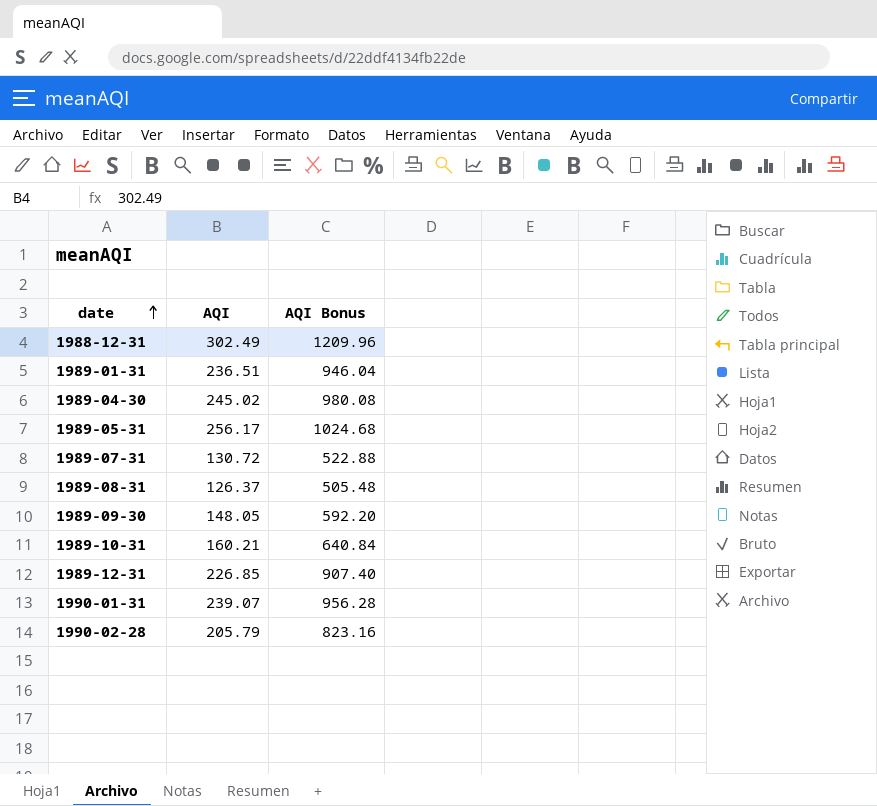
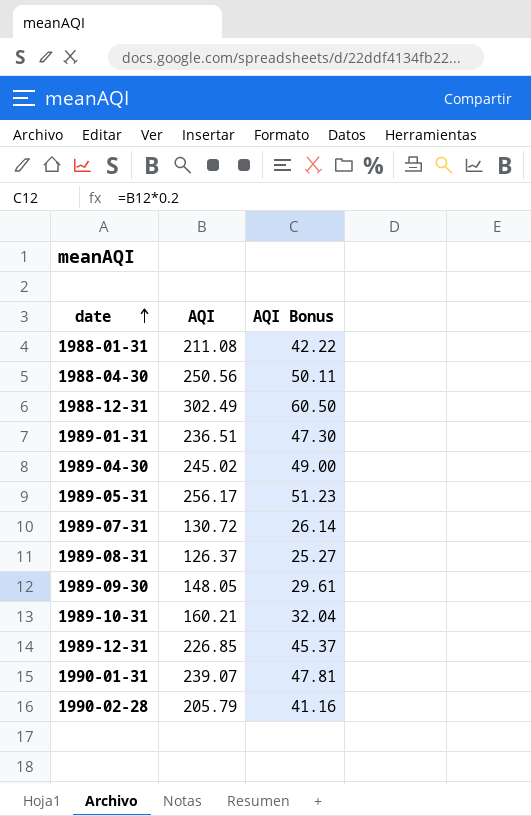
column AQI Bonus | formula: [AQI] * 4 -> [AQI] * 0.2
row 1988-01-31: none -> 211.08 | 42.22
row 1988-04-30: none -> 250.56 | 50.11

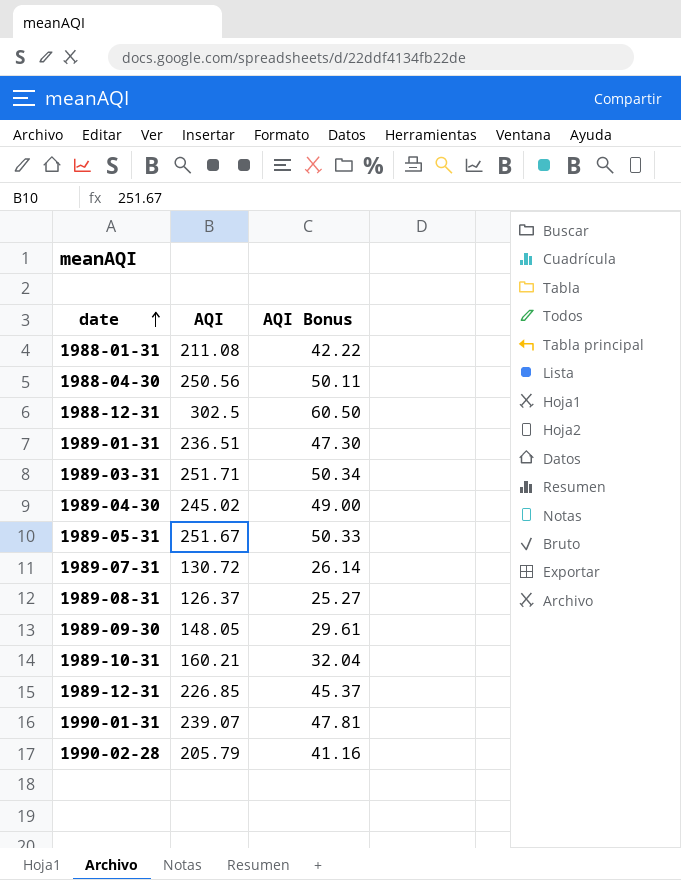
1988-12-31 | AQI: 302.49 -> 302.5
row 1989-03-31: none -> 251.71 | 50.34
1989-05-31 | AQI: 256.17 -> 251.67
1989-05-31 | AQI Bonus: 51.23 -> 50.33

